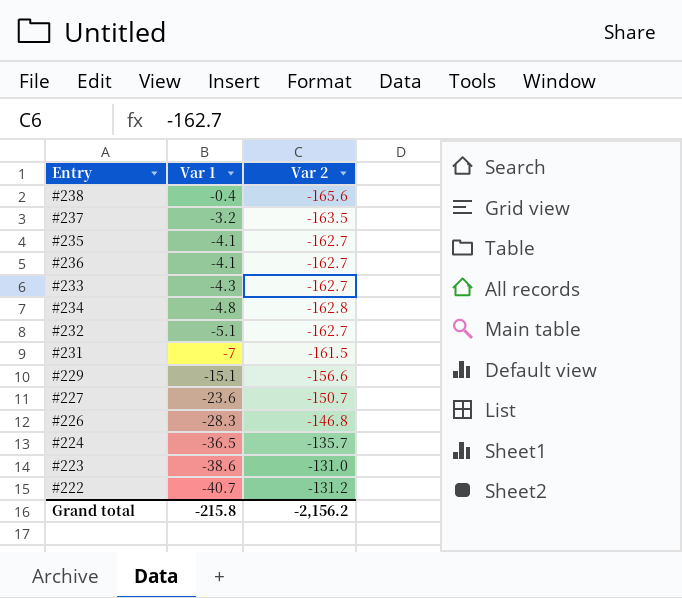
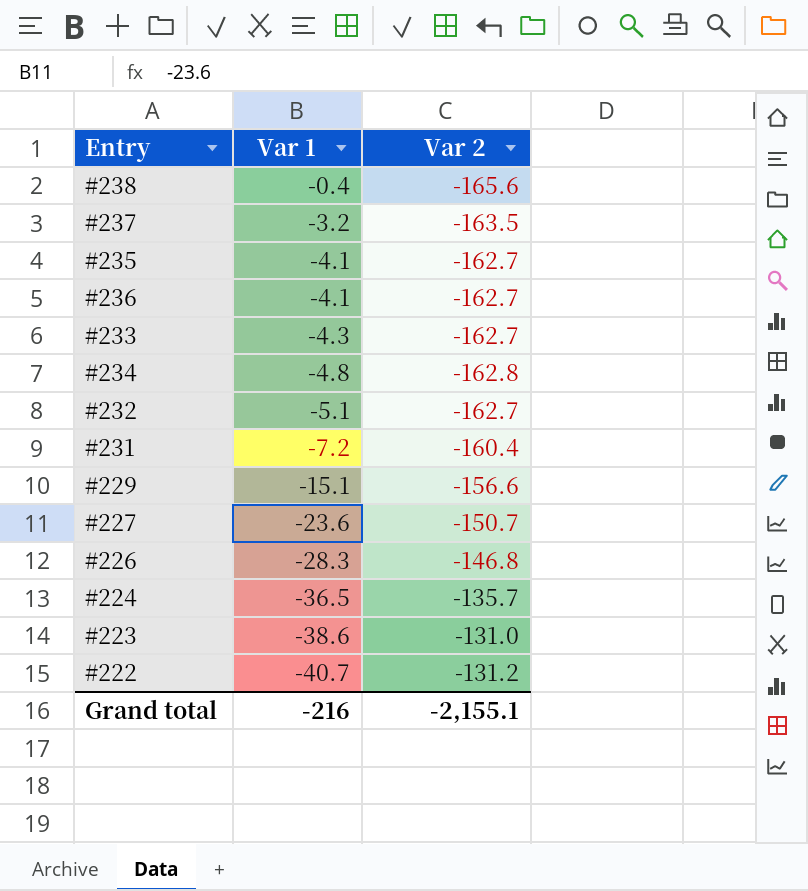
#231 | Var 1: -7 -> -7.2
#231 | Var 2: -161.5 -> -160.4
Grand total | Var 1: -215.8 -> -216
Grand total | Var 2: -2,156.2 -> -2,155.1

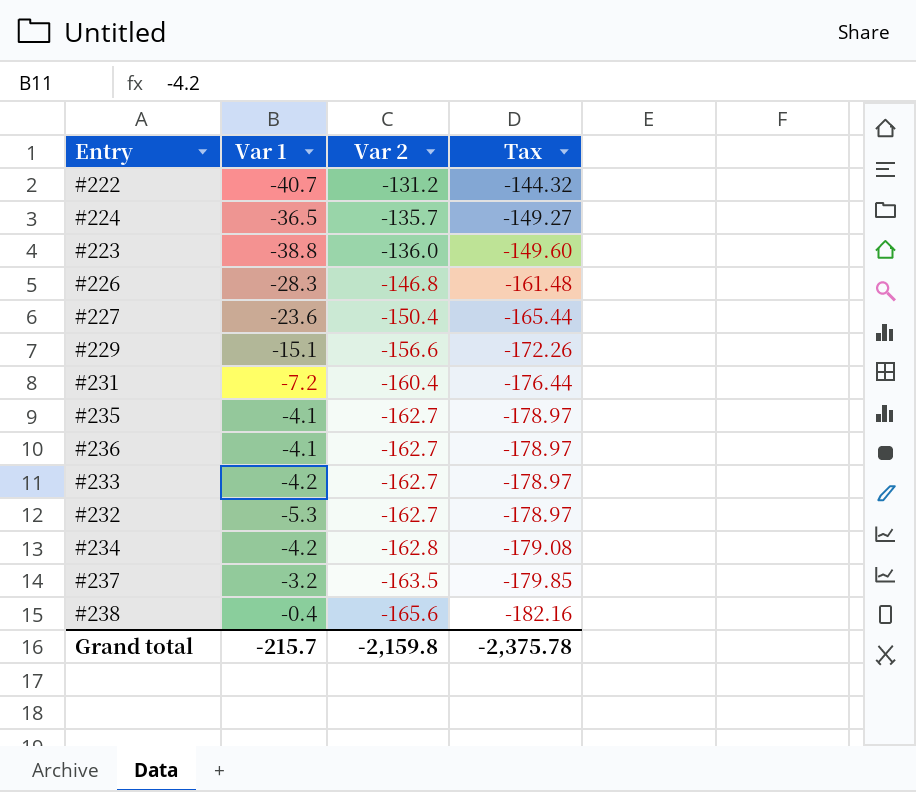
row order: Var 1 descending -> Var 2 descending
column Tax | formula: none -> [Var 2] * 1.1
#223 | Var 1: -38.6 -> -38.8
#223 | Var 2: -131.0 -> -136.0
#227 | Var 2: -150.7 -> -150.4
#233 | Var 1: -4.3 -> -4.2
#232 | Var 1: -5.1 -> -5.3
#234 | Var 1: -4.8 -> -4.2
Grand total | Var 1: -216 -> -215.7
Grand total | Var 2: -2,155.1 -> -2,159.8

